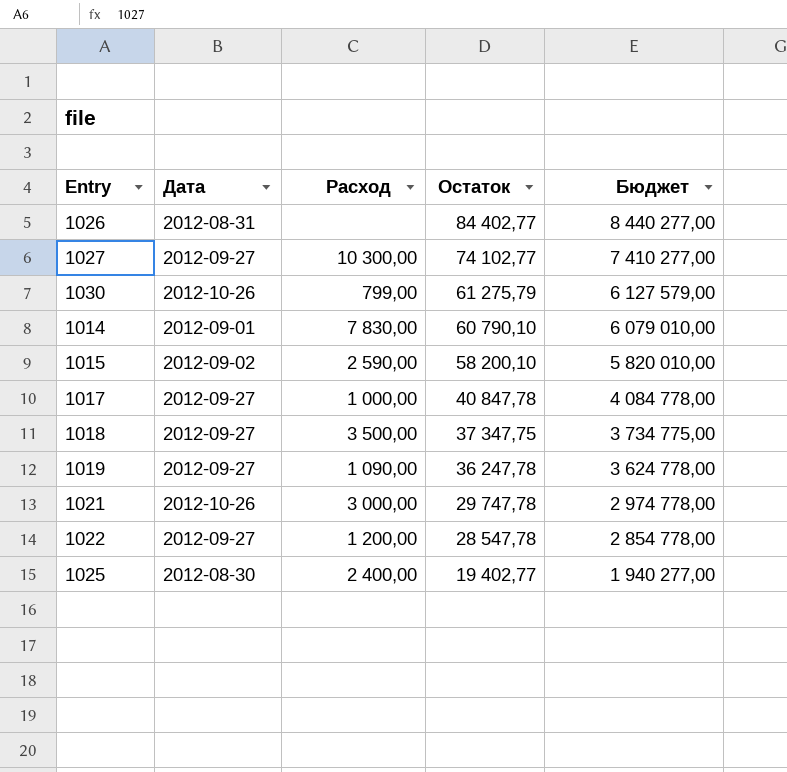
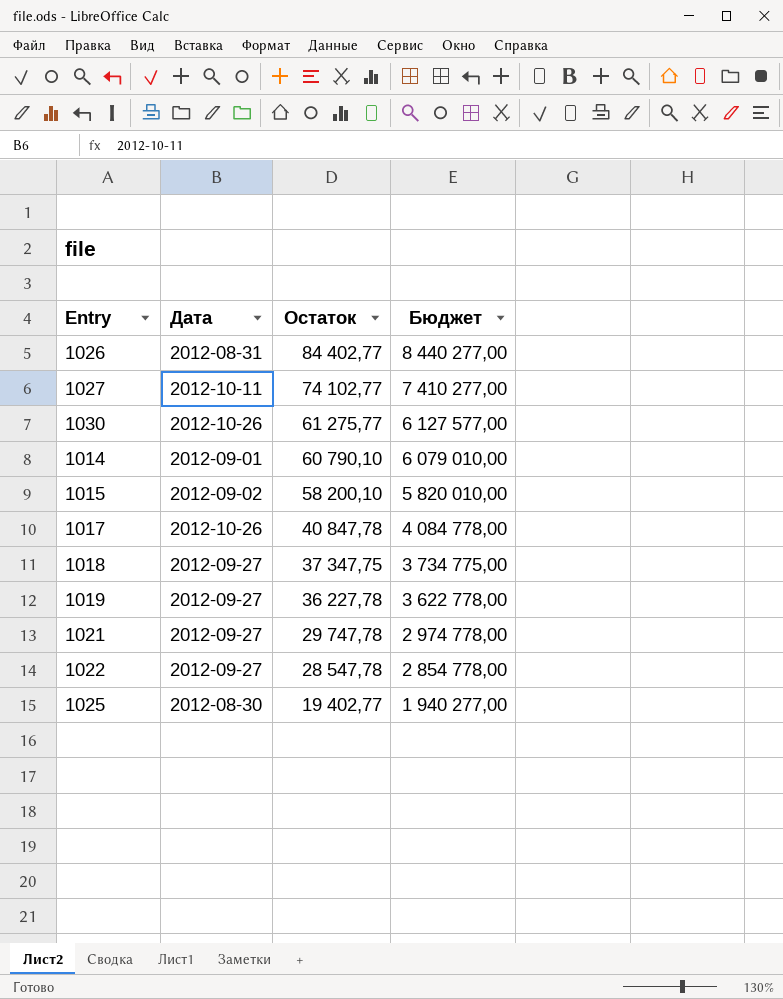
column Расход | position: 3 -> none
1027 | Дата: 2012-09-27 -> 2012-10-11
1030 | Остаток: 61 275,79 -> 61 275,77
1030 | Бюджет: 6 127 579,00 -> 6 127 577,00
1017 | Дата: 2012-09-27 -> 2012-10-26
1019 | Остаток: 36 247,78 -> 36 227,78
1019 | Бюджет: 3 624 778,00 -> 3 622 778,00
1021 | Дата: 2012-10-26 -> 2012-09-27

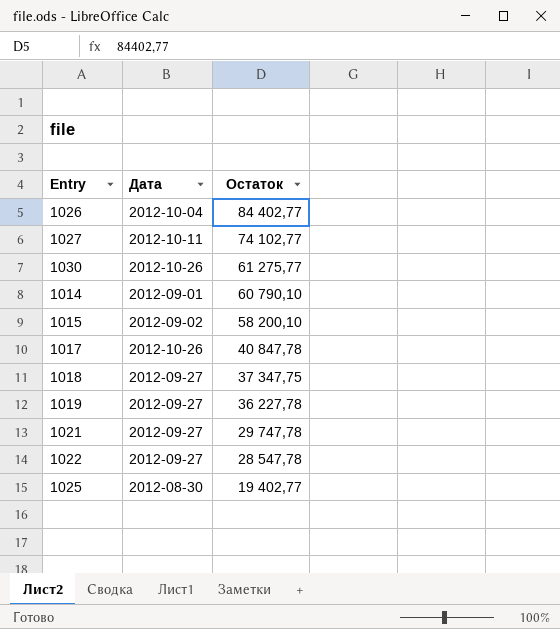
column Бюджет | formula: [Остаток] * 100 -> none
1026 | Дата: 2012-08-31 -> 2012-10-04

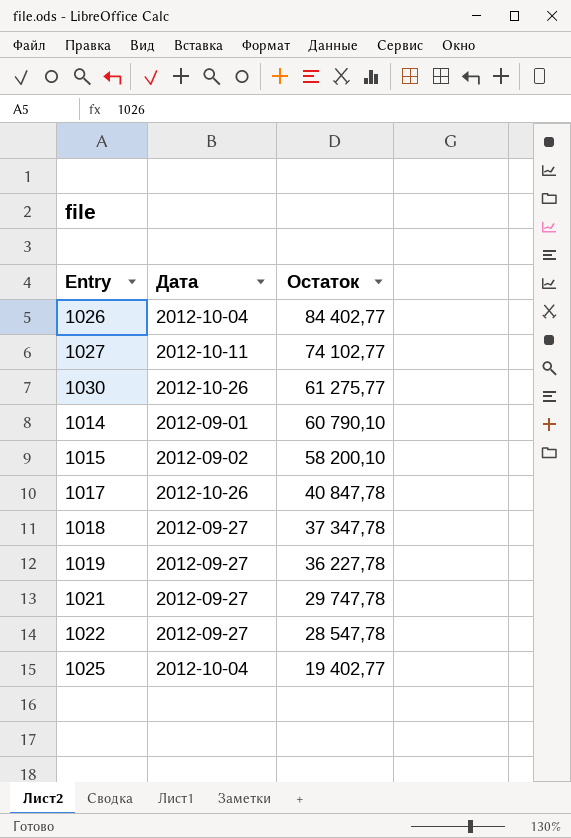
1018 | Остаток: 37 347,75 -> 37 347,78
1025 | Дата: 2012-08-30 -> 2012-10-04

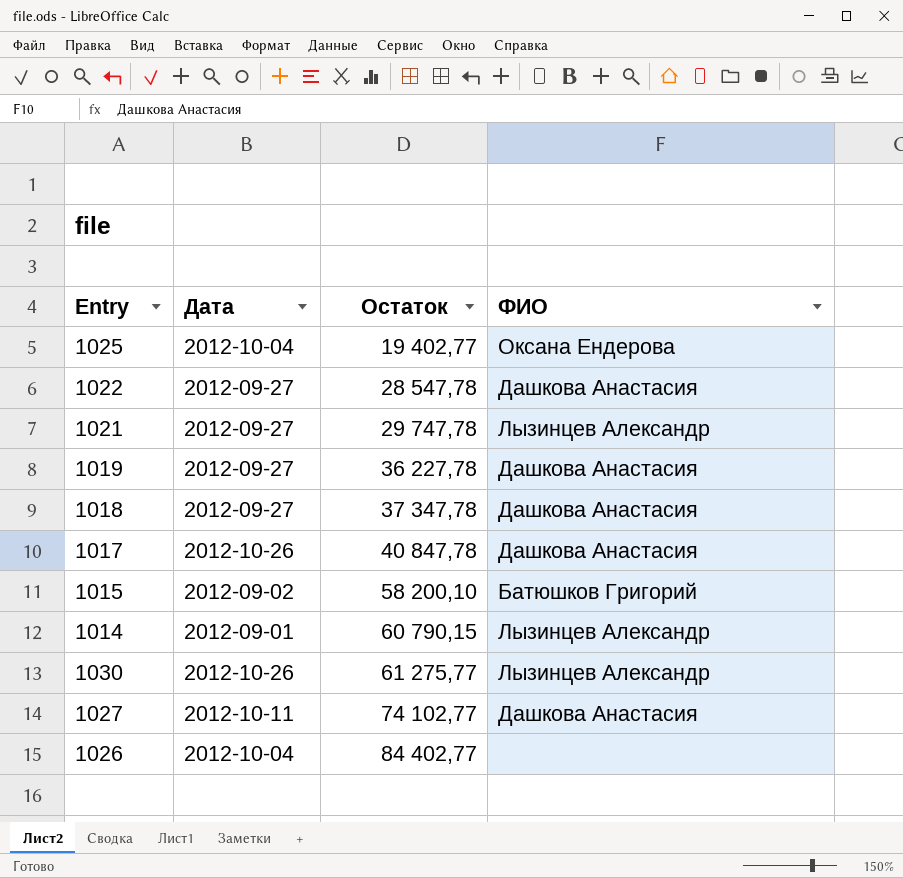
row order: Остаток descending -> Остаток ascending
column ФИО | position: none -> 4
1014 | Остаток: 60 790,10 -> 60 790,15

